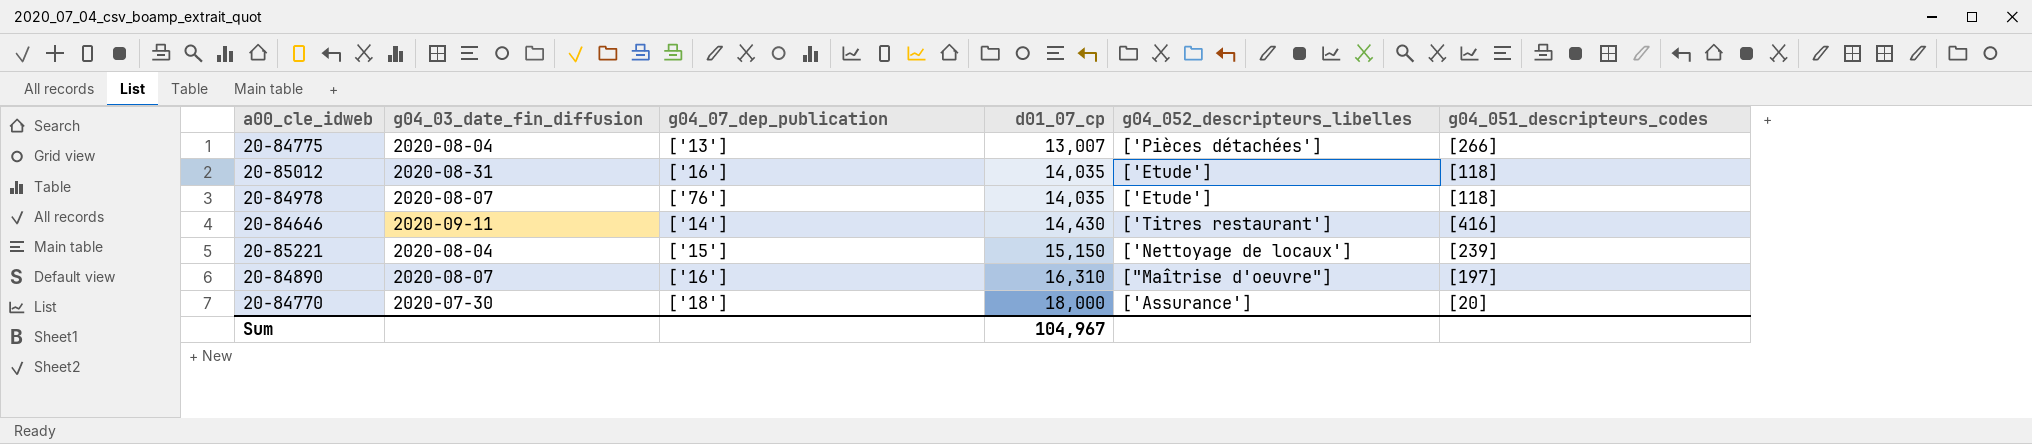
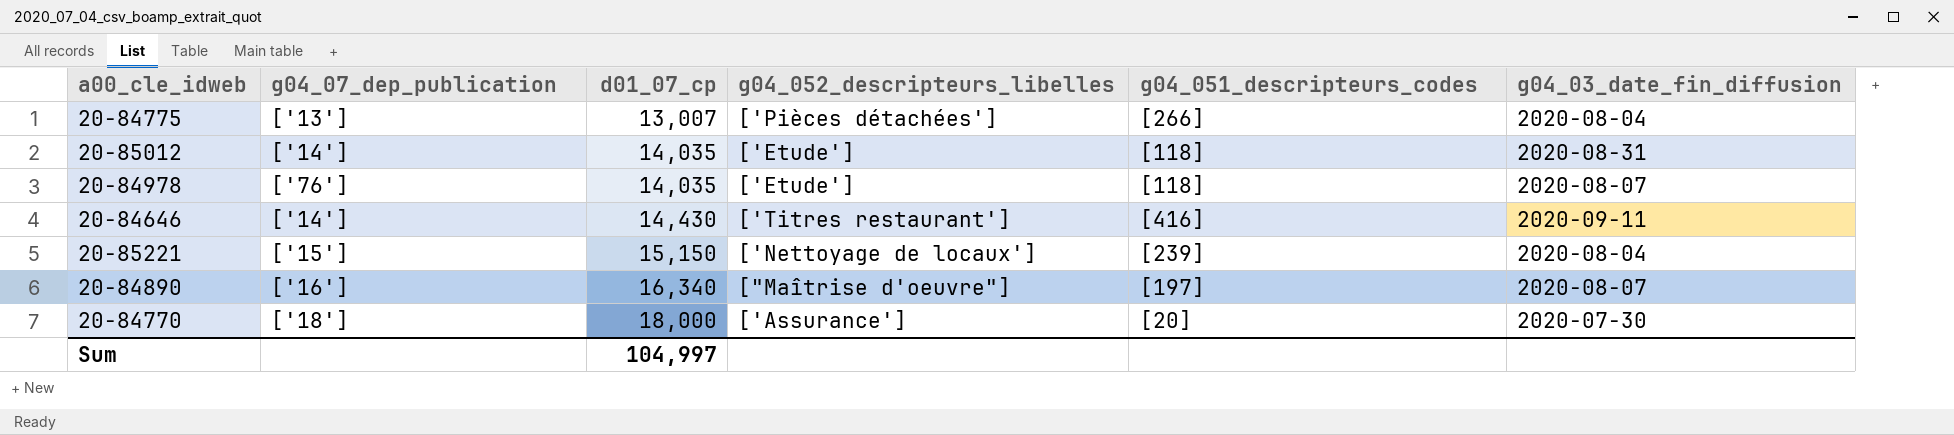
column g04_03_date_fin_diffusion | position: 2 -> 6
20-85012 | g04_07_dep_publication: ['16'] -> ['14']
20-84890 | d01_07_cp: 16,310 -> 16,340
Sum | d01_07_cp: 104,967 -> 104,997

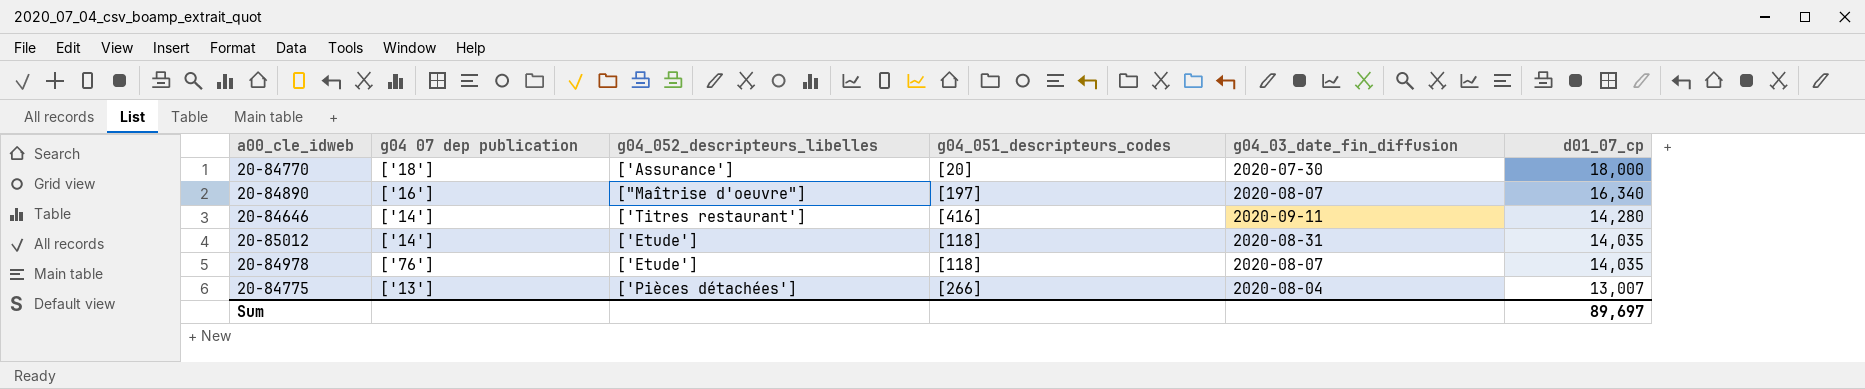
row order: d01_07_cp ascending -> d01_07_cp descending
column name: g04_07_dep_publication -> g04 07 dep publication
column d01_07_cp | position: 3 -> 6
row 20-85221: ['15'] | 15,150 | ['Nettoyage de locaux'] | [239] | 2020-08-04 -> none
20-84646 | d01_07_cp: 14,430 -> 14,280
Sum | d01_07_cp: 104,997 -> 89,697

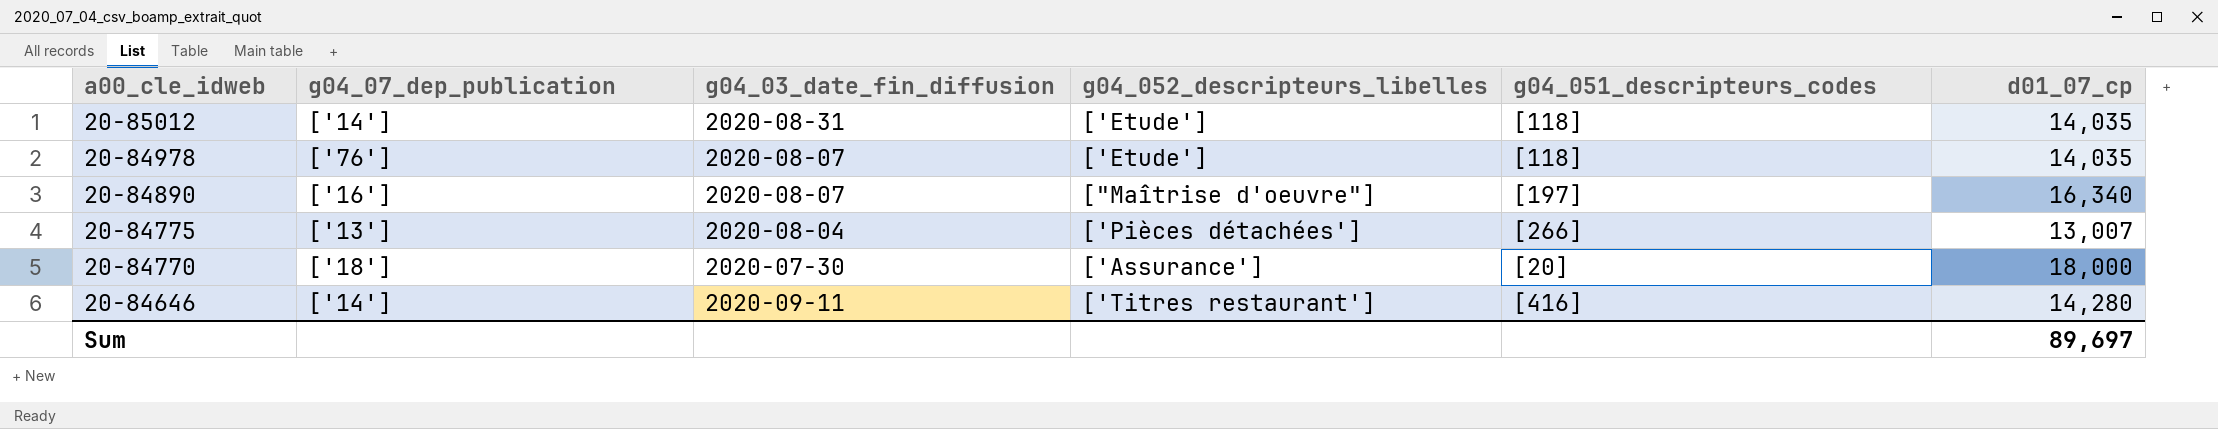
row order: d01_07_cp descending -> a00_cle_idweb descending
column name: g04 07 dep publication -> g04_07_dep_publication
column g04_03_date_fin_diffusion | position: 5 -> 3

